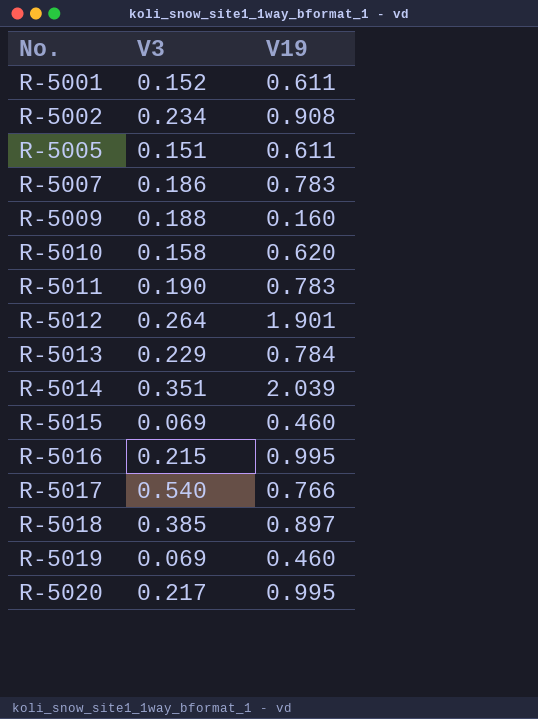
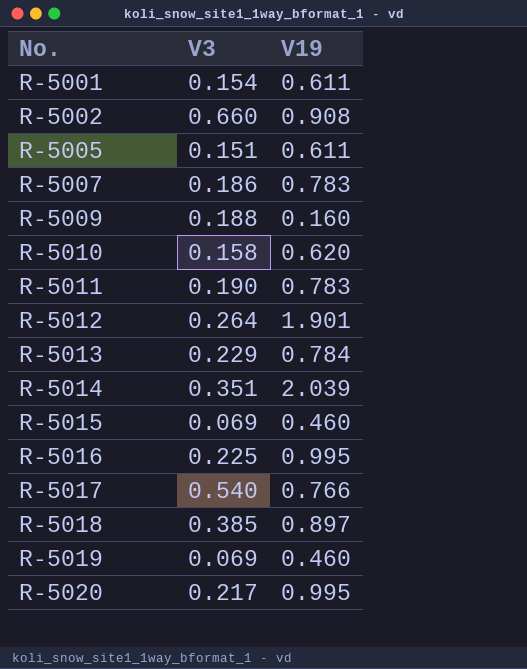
R-5001 | V3: 0.152 -> 0.154
R-5002 | V3: 0.234 -> 0.660
R-5016 | V3: 0.215 -> 0.225

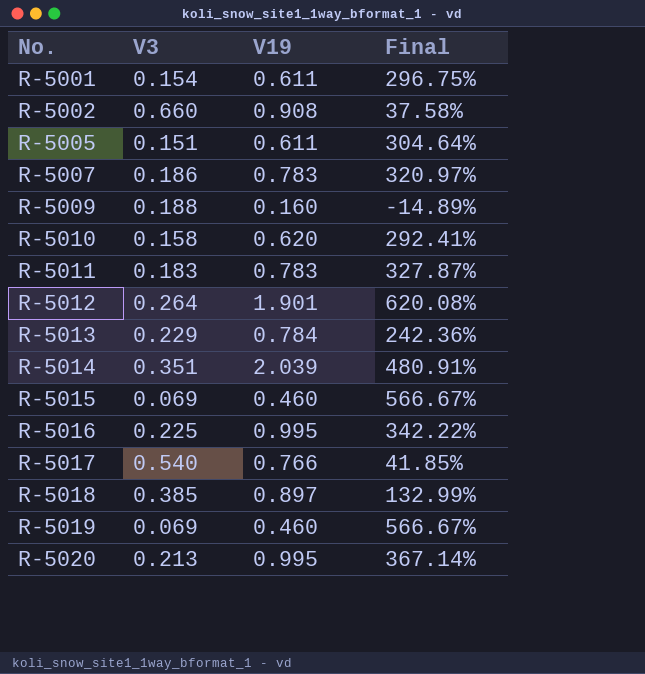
column Final | formula: none -> ([V19] - [V3]) / [V3]
R-5011 | V3: 0.190 -> 0.183
R-5020 | V3: 0.217 -> 0.213

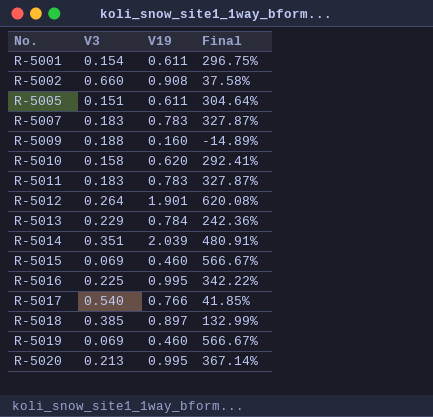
R-5007 | V3: 0.186 -> 0.183
R-5007 | Final: 320.97% -> 327.87%

